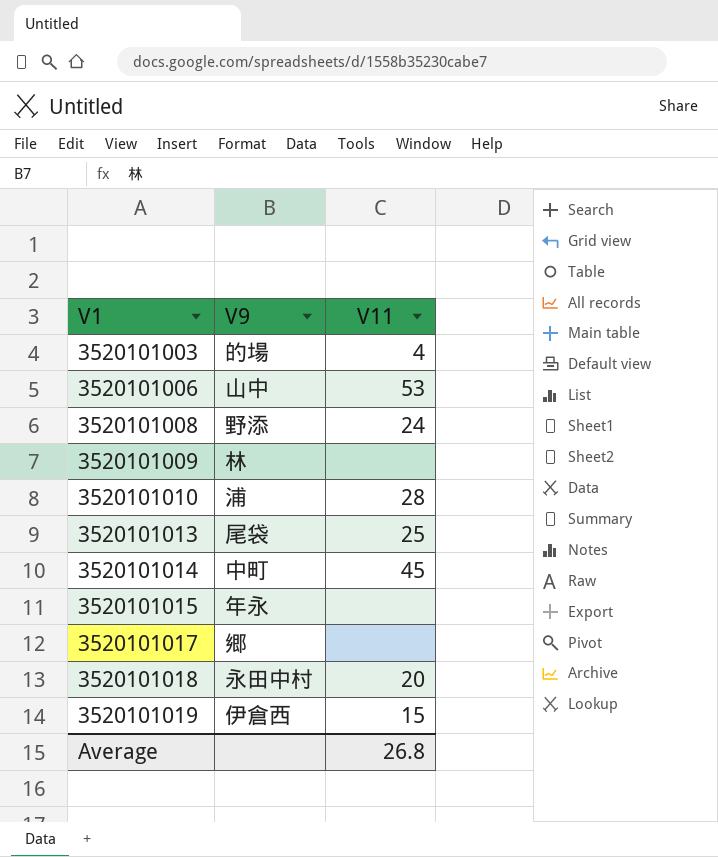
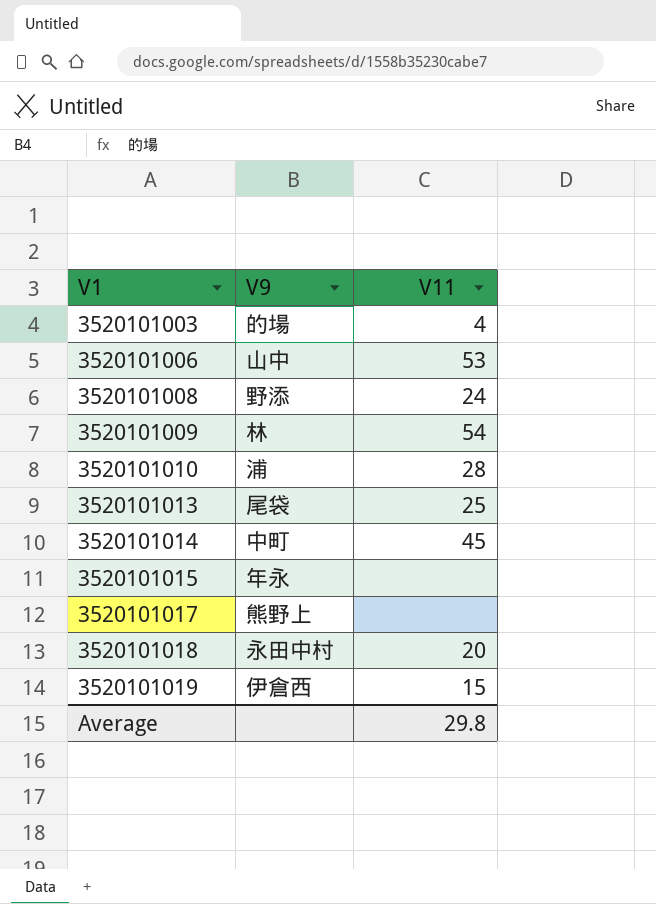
3520101009 | V11: none -> 54
3520101017 | V9: 郷 -> 熊野上
Average | V11: 26.8 -> 29.8

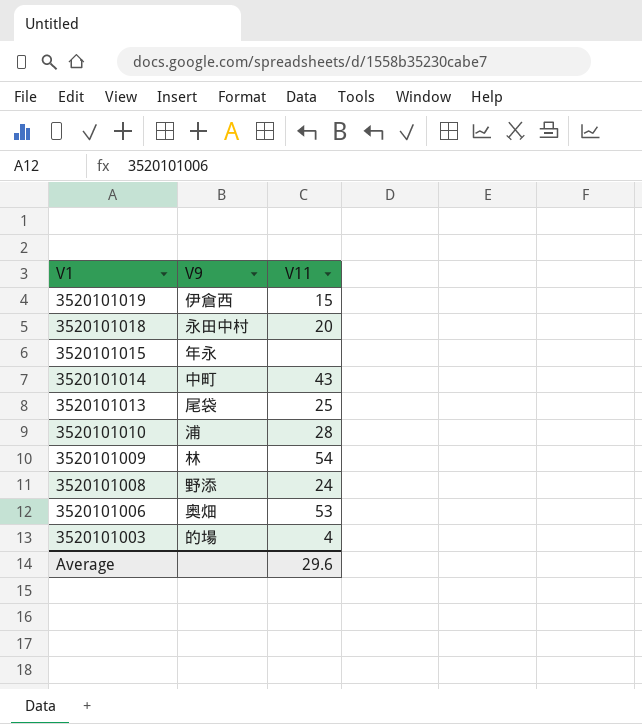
row order: V1 ascending -> V1 descending
row 3520101017: 熊野上 | none -> none
3520101014 | V11: 45 -> 43
3520101006 | V9: 山中 -> 奥畑
Average | V11: 29.8 -> 29.6

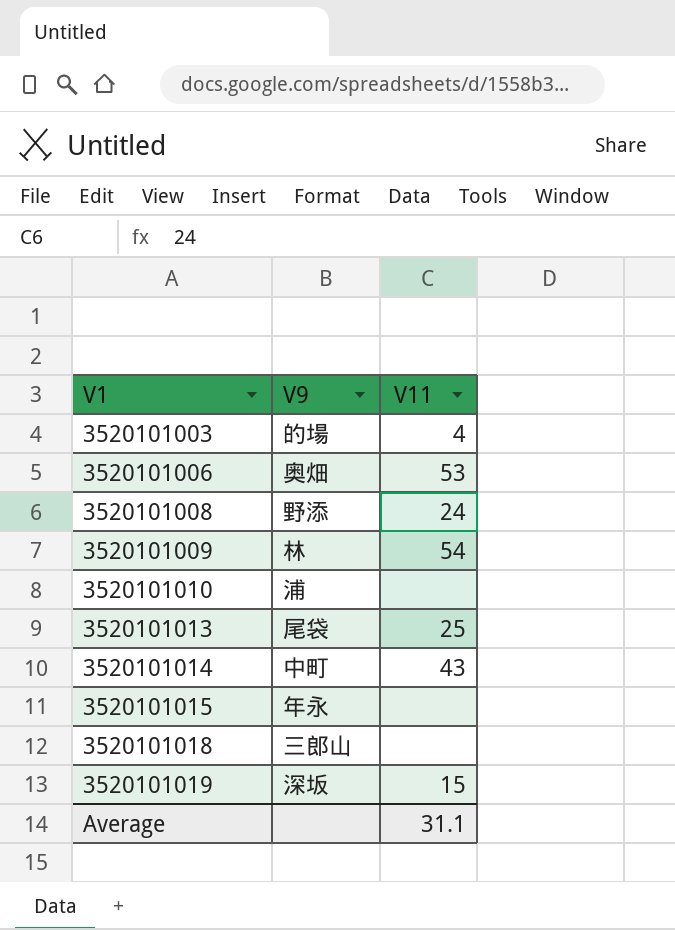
row order: V1 descending -> V1 ascending
3520101010 | V11: 28 -> none
3520101018 | V9: 永田中村 -> 三郎山
3520101018 | V11: 20 -> none
3520101019 | V9: 伊倉西 -> 深坂
Average | V11: 29.6 -> 31.1

